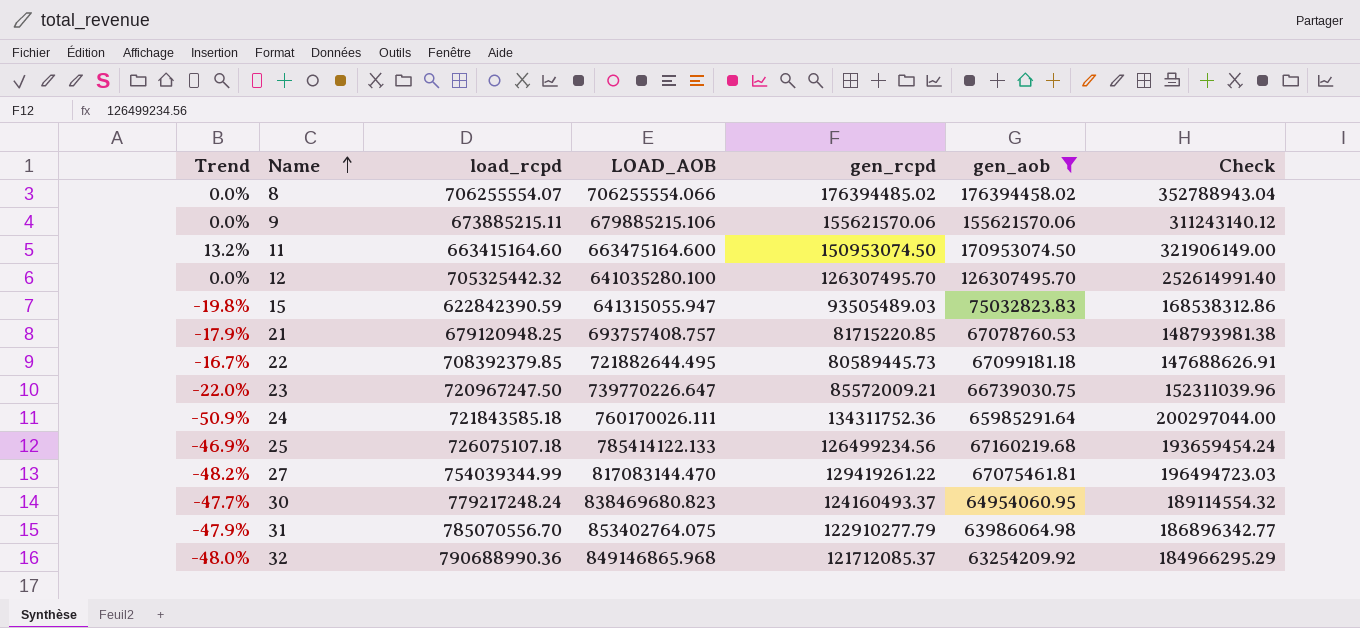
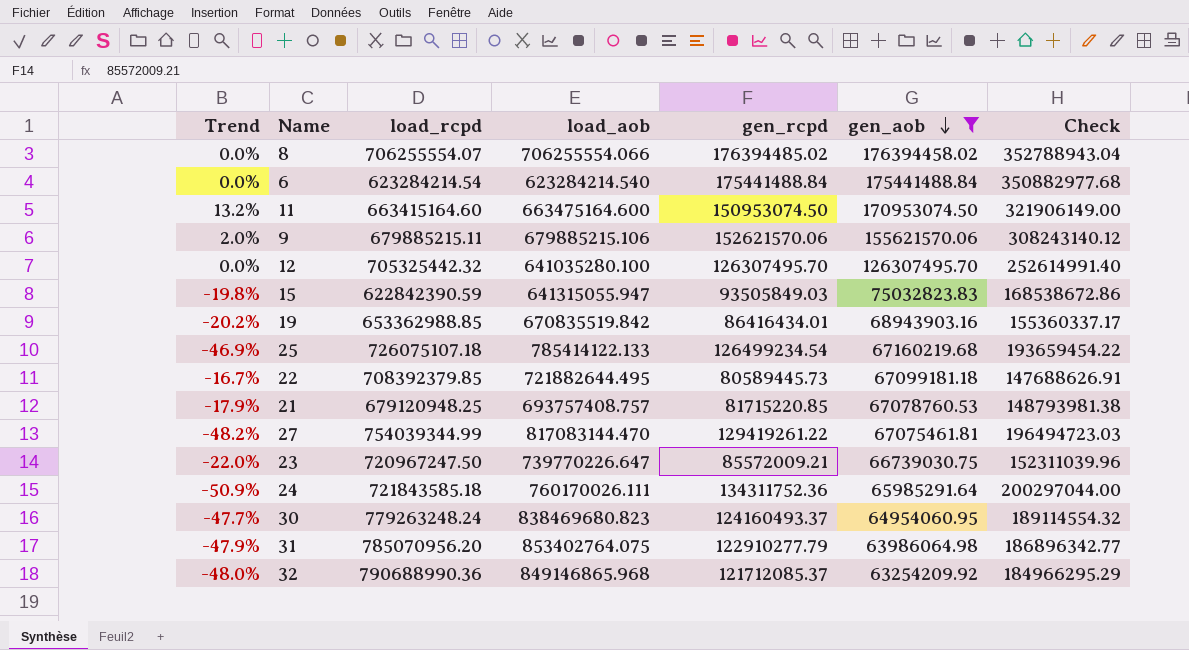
row order: Name ascending -> gen_aob descending
column name: LOAD_AOB -> load_aob
row 6: none -> 0.0% | 623284214.54 | 623284214.540 | 175441488.84 | 175441488.84 | 350882977.68
9 | Trend: 0.0% -> 2.0%
9 | load_rcpd: 673885215.11 -> 679885215.11
9 | gen_rcpd: 155621570.06 -> 152621570.06
9 | Check: 311243140.12 -> 308243140.12
15 | gen_rcpd: 93505489.03 -> 93505849.03
15 | Check: 168538312.86 -> 168538672.86
row 19: none -> -20.2% | 653362988.85 | 670835519.842 | 86416434.01 | 68943903.16 | 155360337.17
25 | gen_rcpd: 126499234.56 -> 126499234.54
25 | Check: 193659454.24 -> 193659454.22
30 | load_rcpd: 779217248.24 -> 779263248.24
31 | load_rcpd: 785070556.70 -> 785070956.20

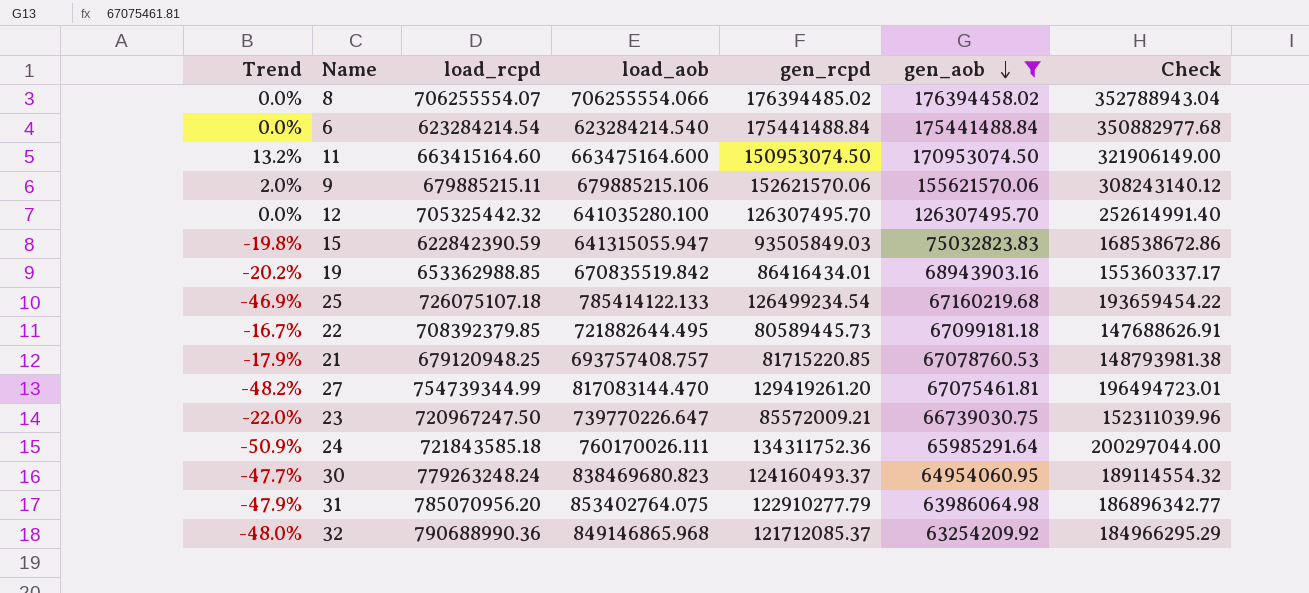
27 | load_rcpd: 754039344.99 -> 754739344.99
27 | gen_rcpd: 129419261.22 -> 129419261.20
27 | Check: 196494723.03 -> 196494723.01

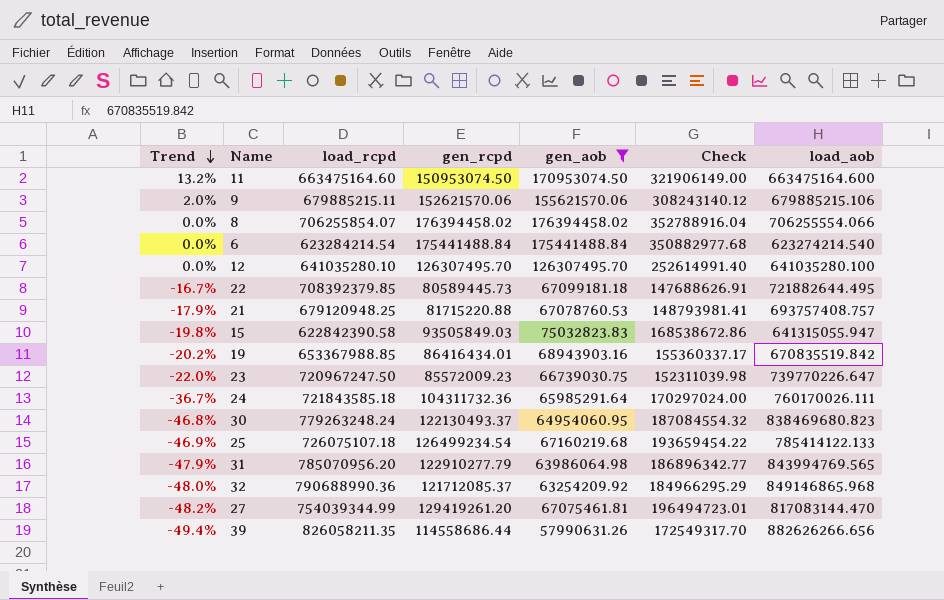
row order: gen_aob descending -> Trend descending
column load_aob | position: 4 -> 7
11 | load_rcpd: 663415164.60 -> 663475164.60
8 | load_rcpd: 706255554.07 -> 706255854.07
8 | gen_rcpd: 176394485.02 -> 176394458.02
8 | Check: 352788943.04 -> 352788916.04
6 | load_aob: 623284214.540 -> 623274214.540
12 | load_rcpd: 705325442.32 -> 641035280.10
21 | gen_rcpd: 81715220.85 -> 81715220.88
21 | Check: 148793981.38 -> 148793981.41
15 | load_rcpd: 622842390.59 -> 622842390.58
19 | load_rcpd: 653362988.85 -> 653367988.85
23 | gen_rcpd: 85572009.21 -> 85572009.23
23 | Check: 152311039.96 -> 152311039.98
24 | Trend: -50.9% -> -36.7%
24 | gen_rcpd: 134311752.36 -> 104311732.36
24 | Check: 200297044.00 -> 170297024.00
30 | Trend: -47.7% -> -46.8%
30 | gen_rcpd: 124160493.37 -> 122130493.37
30 | Check: 189114554.32 -> 187084554.32
31 | load_aob: 853402764.075 -> 843994769.565
27 | load_rcpd: 754739344.99 -> 754039344.99
row 39: none -> -49.4% | 826058211.35 | 114558686.44 | 57990631.26 | 172549317.70 | 882626266.656

